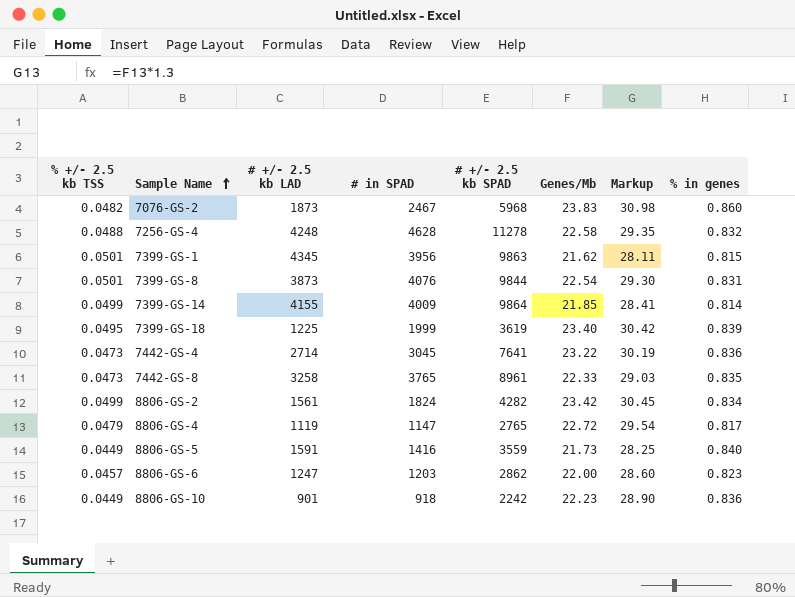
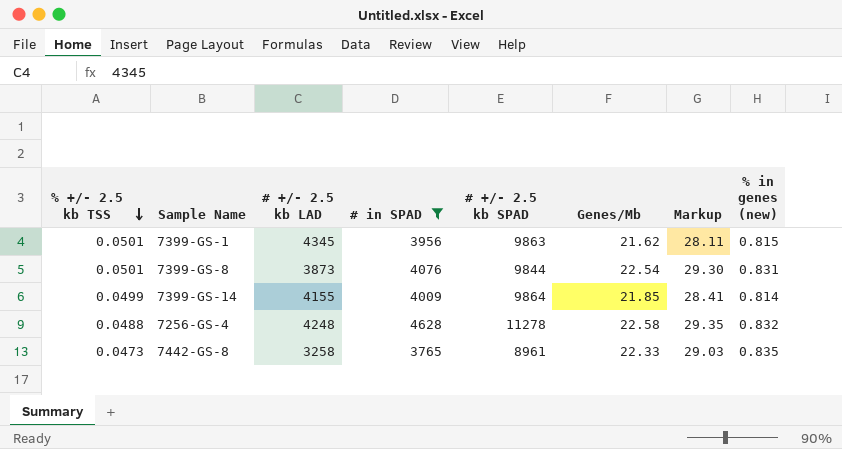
filter: none -> # in SPAD >= 3765
row order: Sample Name ascending -> % +/- 2.5 kb TSS descending
column name: % in genes -> % in genes (new)

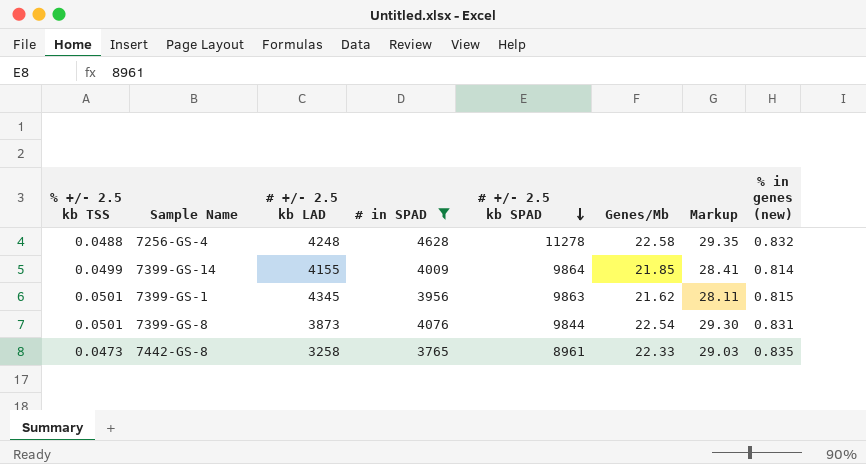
row order: % +/- 2.5 kb TSS descending -> # +/- 2.5 kb SPAD descending

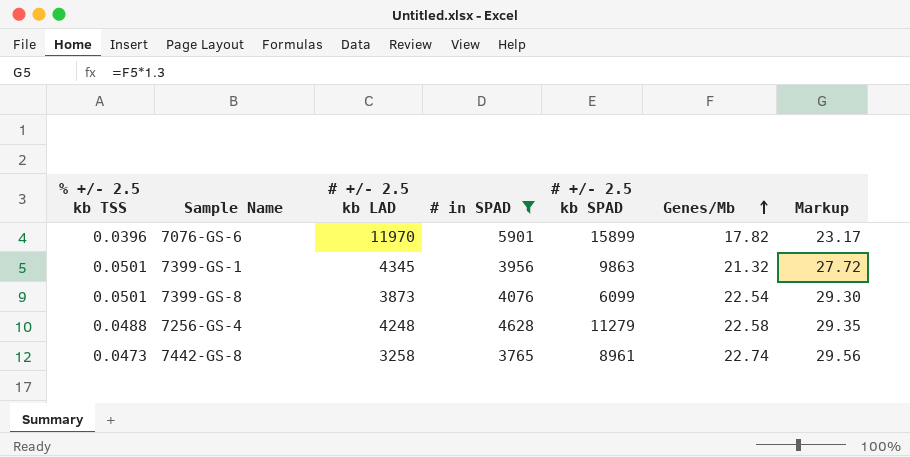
row order: # +/- 2.5 kb SPAD descending -> Genes/Mb ascending
column % in genes (new) | position: 8 -> none
row 7399-GS-14: 0.0499 | 4155 | 4009 | 9864 | 21.85 | 28.41 | 0.814 -> none
row 7076-GS-6: none -> 0.0396 | 11970 | 5901 | 15899 | 17.82 | 23.17
7399-GS-1 | Genes/Mb: 21.62 -> 21.32
7399-GS-1 | Markup: 28.11 -> 27.72
7399-GS-8 | # +/- 2.5 kb SPAD: 9844 -> 6099
7256-GS-4 | # +/- 2.5 kb SPAD: 11278 -> 11279
7442-GS-8 | Genes/Mb: 22.33 -> 22.74
7442-GS-8 | Markup: 29.03 -> 29.56

